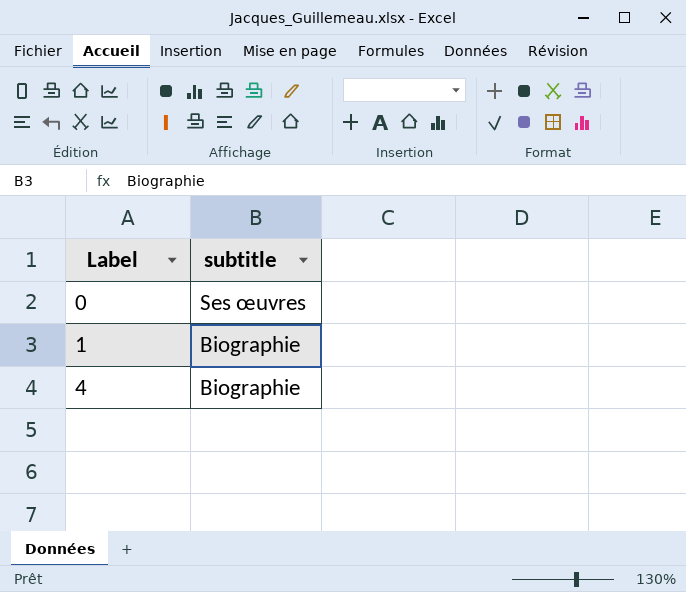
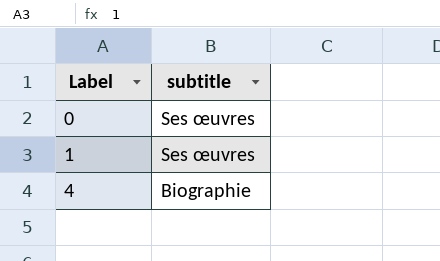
1 | subtitle: Biographie -> Ses œuvres

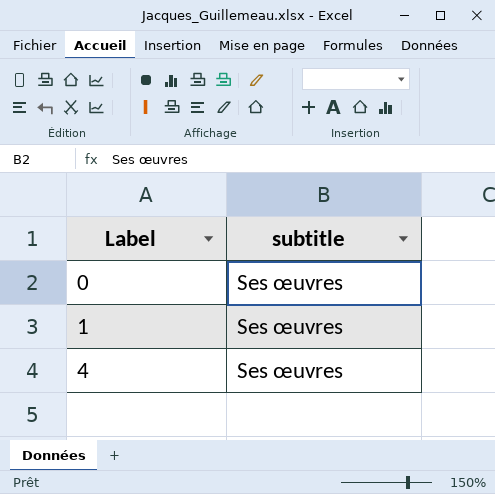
4 | subtitle: Biographie -> Ses œuvres

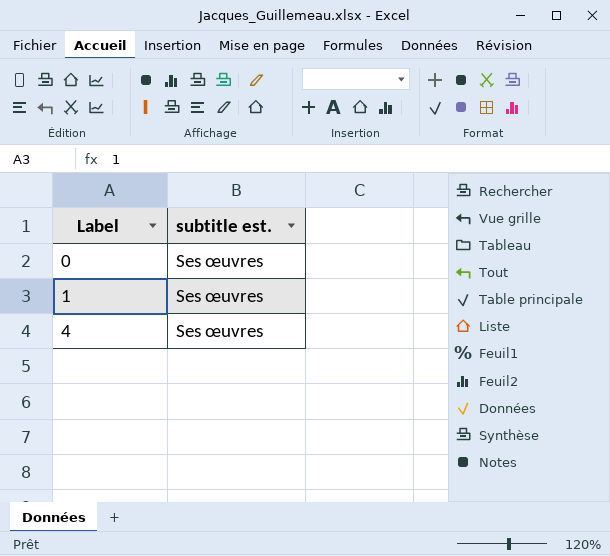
column name: subtitle -> subtitle est.

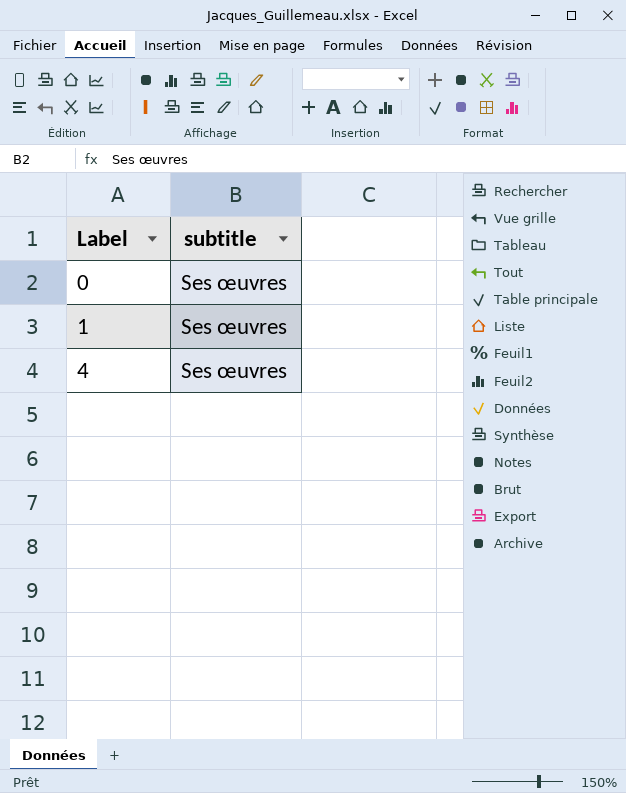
column name: subtitle est. -> subtitle

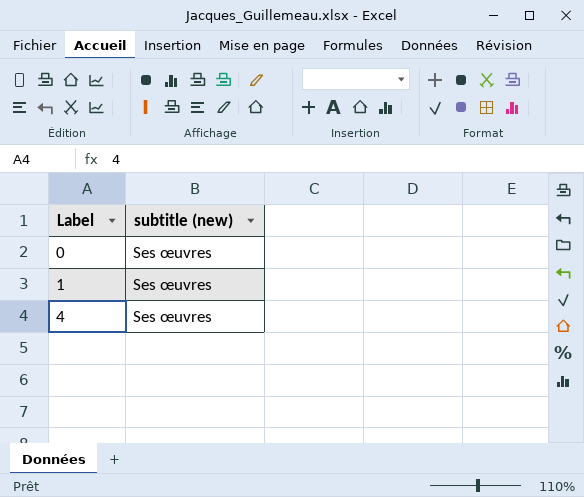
column name: subtitle -> subtitle (new)

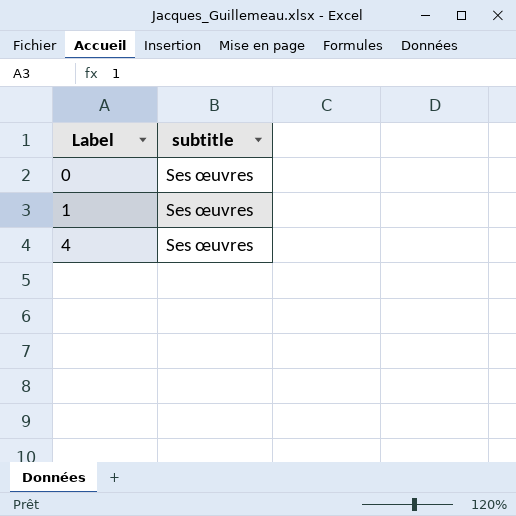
column name: subtitle (new) -> subtitle

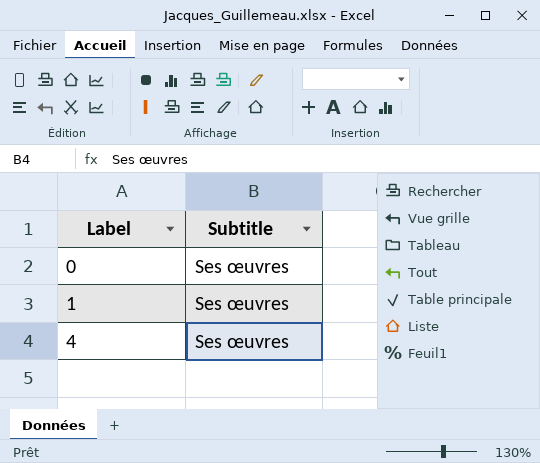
column name: subtitle -> Subtitle

